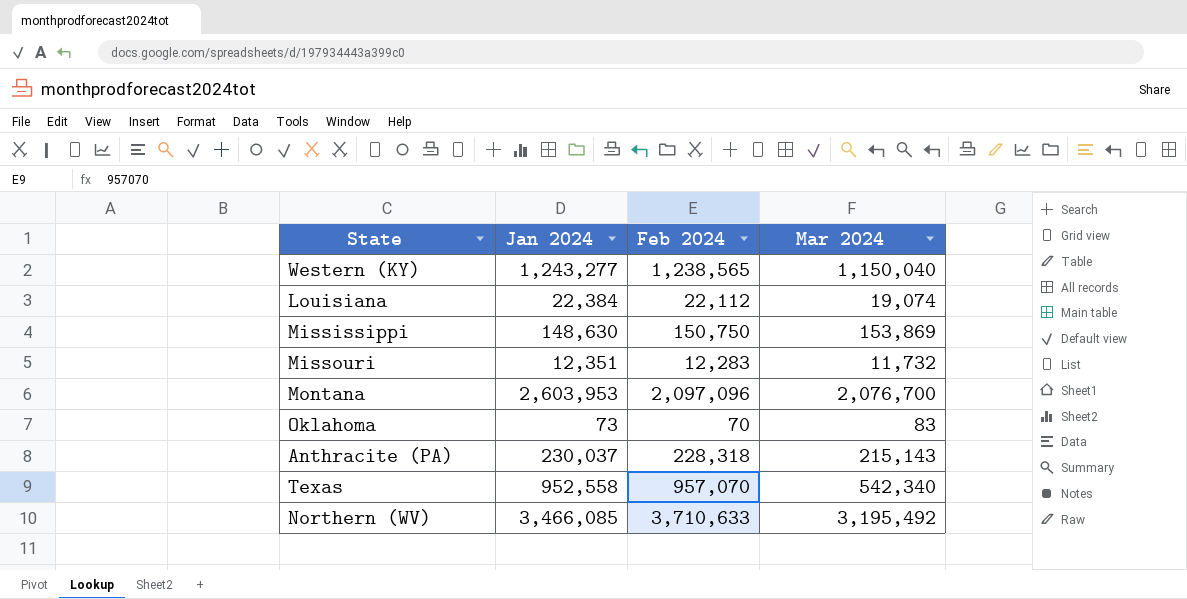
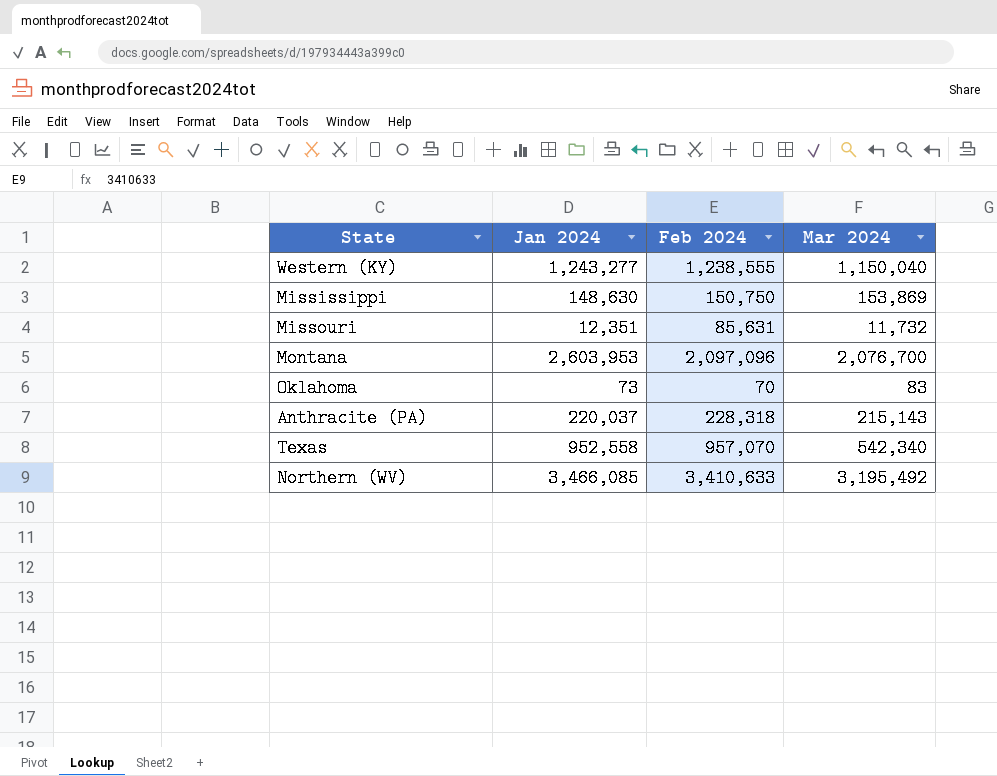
row Louisiana: 22,384 | 22,112 | 19,074 -> none
Western (KY) | Feb 2024: 1,238,565 -> 1,238,555
Missouri | Feb 2024: 12,283 -> 85,631
Anthracite (PA) | Jan 2024: 230,037 -> 220,037
Northern (WV) | Feb 2024: 3,710,633 -> 3,410,633

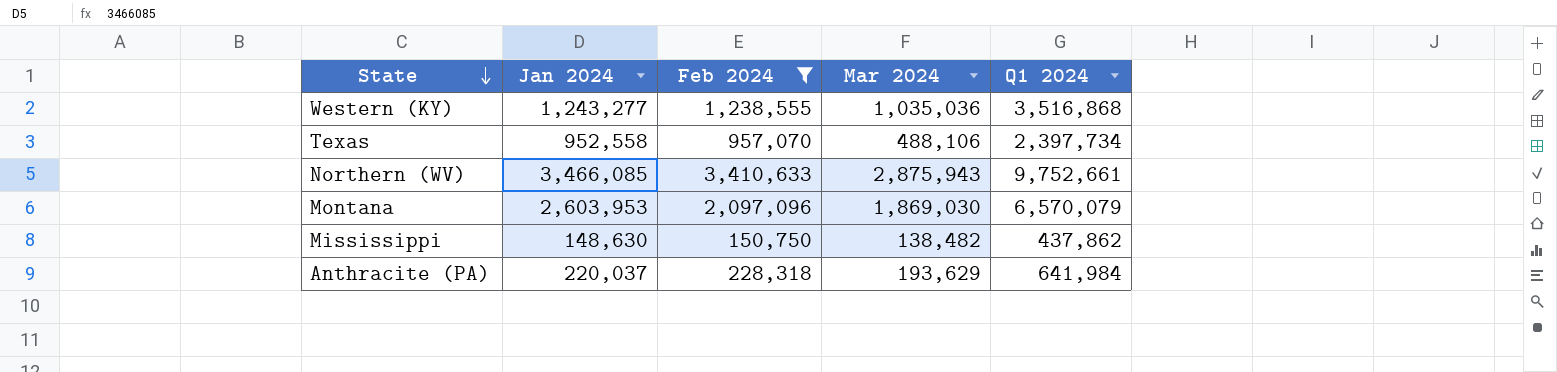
filter: none -> Feb 2024 >= 150,750
row order: none -> State descending
column Q1 2024 | formula: none -> [Jan 2024] + [Feb 2024] + [Mar 2024]
Western (KY) | Mar 2024: 1,150,040 -> 1,035,036
Texas | Mar 2024: 542,340 -> 488,106
Northern (WV) | Mar 2024: 3,195,492 -> 2,875,943
Montana | Mar 2024: 2,076,700 -> 1,869,030
Mississippi | Mar 2024: 153,869 -> 138,482
Anthracite (PA) | Mar 2024: 215,143 -> 193,629

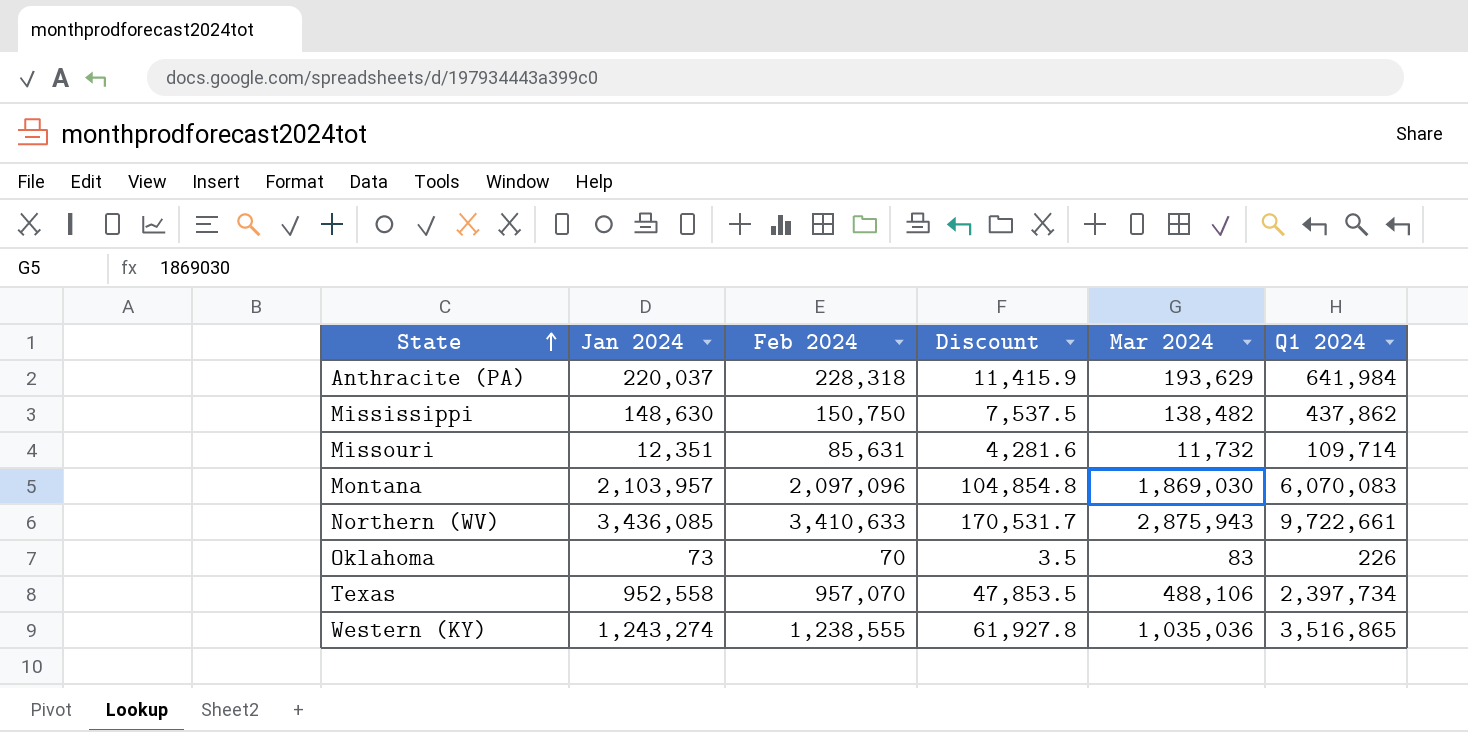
filter: Feb 2024 >= 150,750 -> none
row order: State descending -> State ascending
column Discount | formula: none -> [Feb 2024] * 0.05
Montana | Jan 2024: 2,603,953 -> 2,103,957
Montana | Q1 2024: 6,570,079 -> 6,070,083
Northern (WV) | Jan 2024: 3,466,085 -> 3,436,085
Northern (WV) | Q1 2024: 9,752,661 -> 9,722,661
Western (KY) | Jan 2024: 1,243,277 -> 1,243,274
Western (KY) | Q1 2024: 3,516,868 -> 3,516,865

